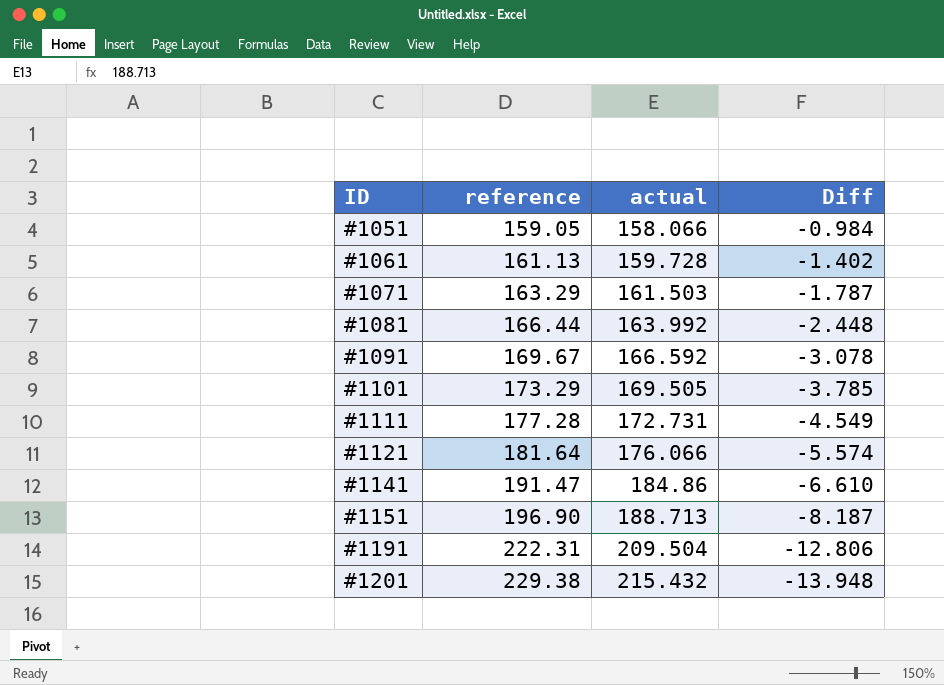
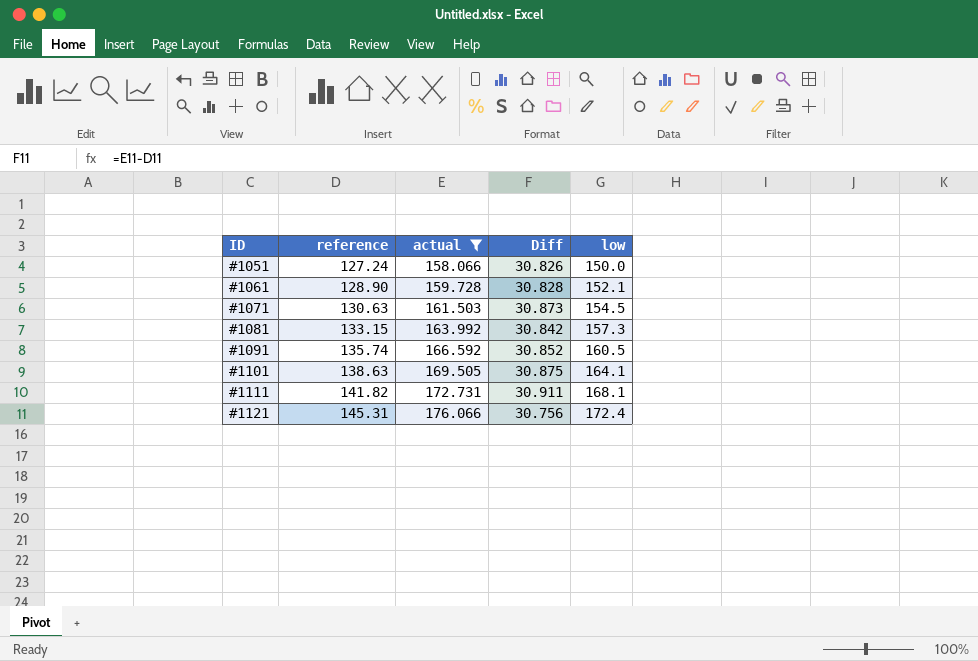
filter: none -> actual <= 176.066
column low | position: none -> 5
#1051 | reference: 159.05 -> 127.24
#1051 | Diff: -0.984 -> 30.826
#1061 | reference: 161.13 -> 128.90
#1061 | Diff: -1.402 -> 30.828
#1071 | reference: 163.29 -> 130.63
#1071 | Diff: -1.787 -> 30.873
#1081 | reference: 166.44 -> 133.15
#1081 | Diff: -2.448 -> 30.842
#1091 | reference: 169.67 -> 135.74
#1091 | Diff: -3.078 -> 30.852
#1101 | reference: 173.29 -> 138.63
#1101 | Diff: -3.785 -> 30.875
#1111 | reference: 177.28 -> 141.82
#1111 | Diff: -4.549 -> 30.911
#1121 | reference: 181.64 -> 145.31
#1121 | Diff: -5.574 -> 30.756

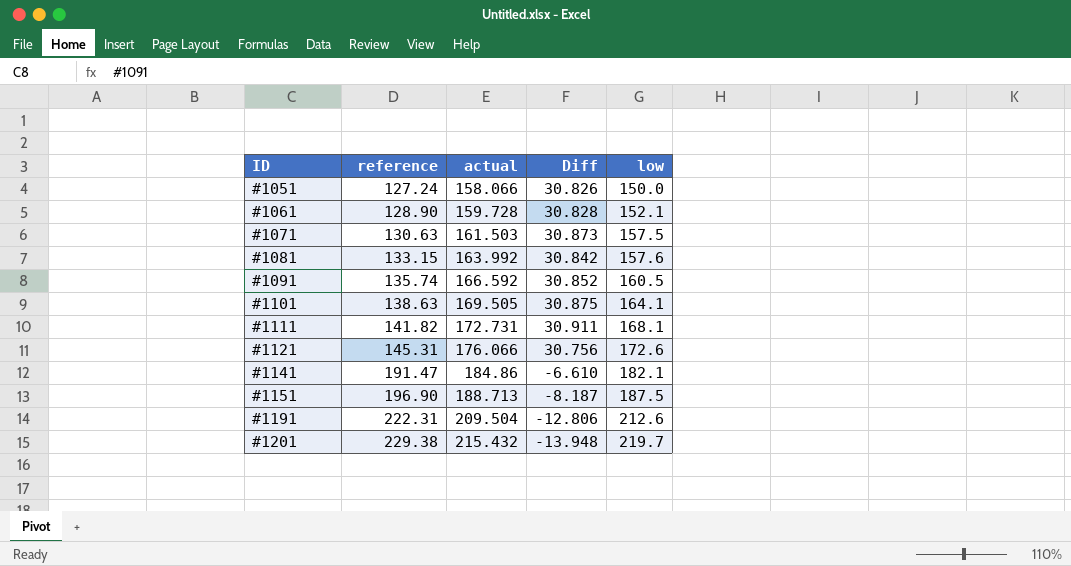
filter: actual <= 176.066 -> none
#1071 | low: 154.5 -> 157.5
#1081 | low: 157.3 -> 157.6
#1121 | low: 172.4 -> 172.6

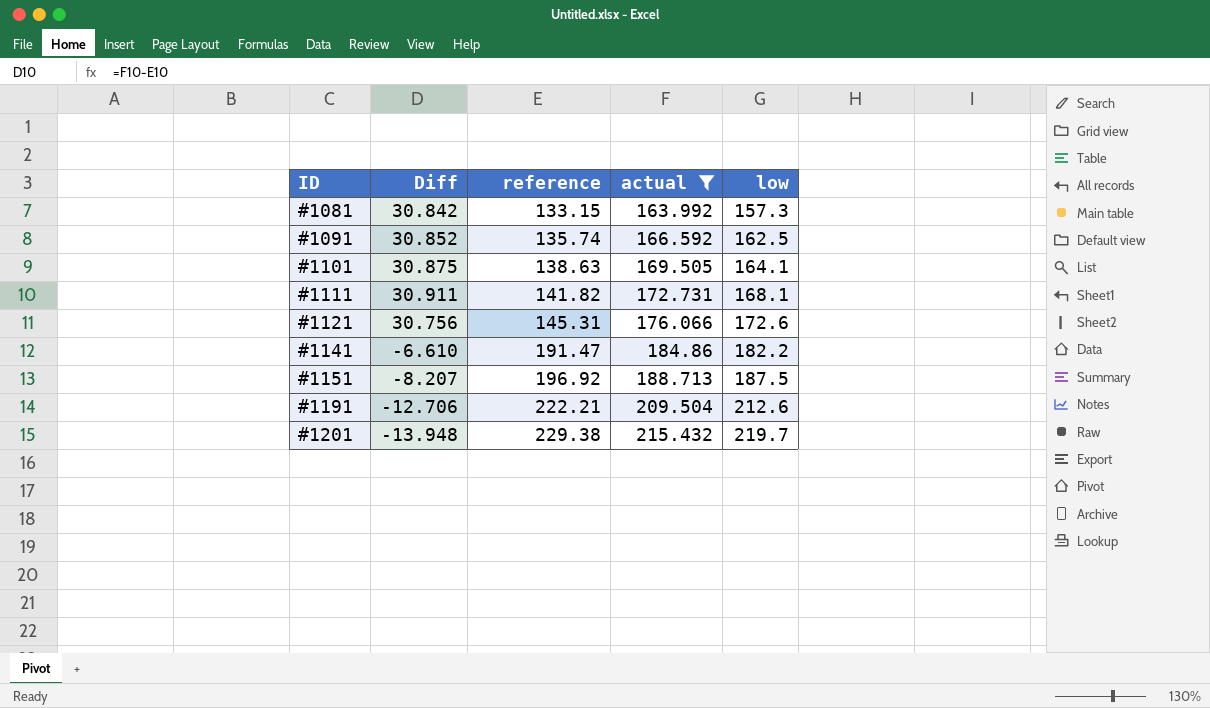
filter: none -> actual >= 163.992
column Diff | position: 4 -> 2
#1081 | low: 157.6 -> 157.3
#1091 | low: 160.5 -> 162.5
#1141 | low: 182.1 -> 182.2
#1151 | Diff: -8.187 -> -8.207
#1151 | reference: 196.90 -> 196.92
#1191 | Diff: -12.806 -> -12.706
#1191 | reference: 222.31 -> 222.21

